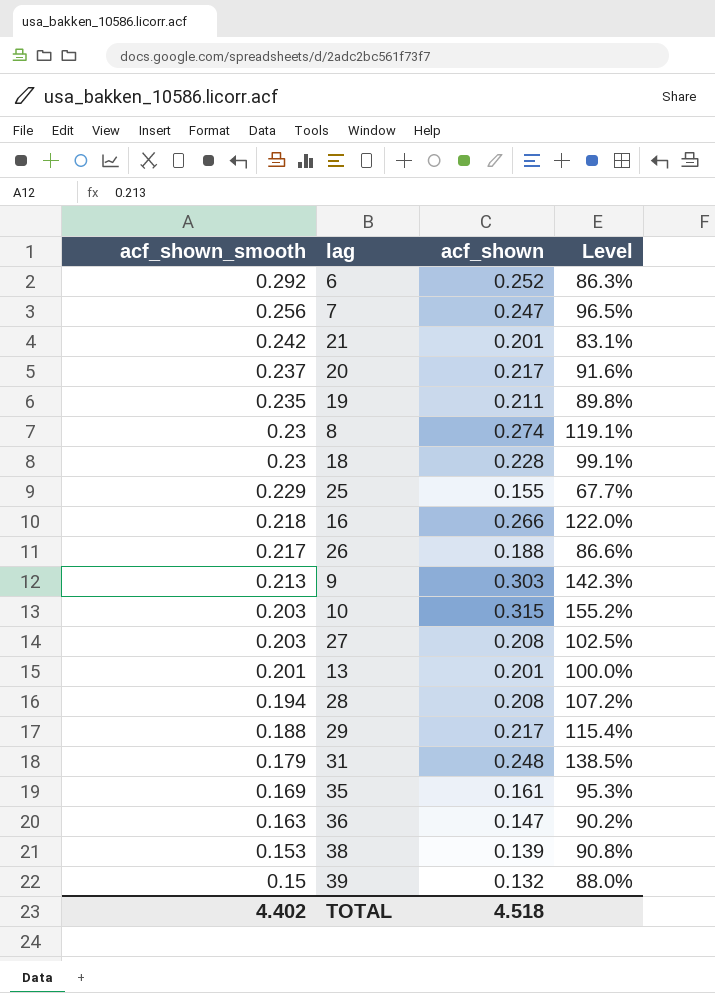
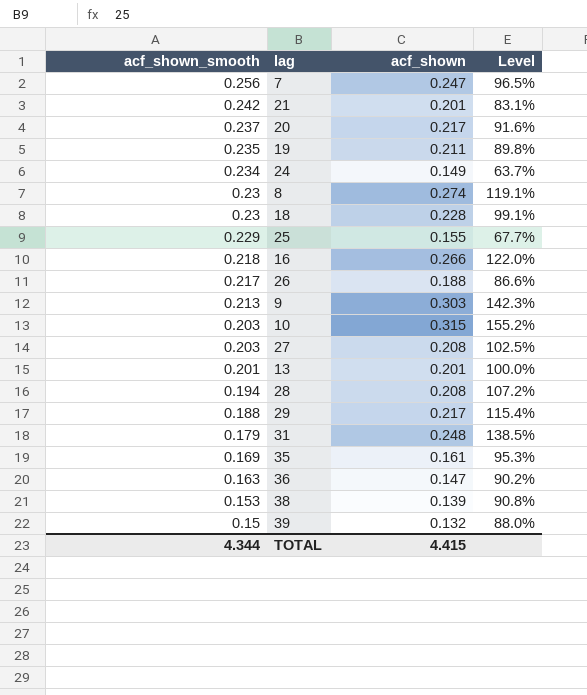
row 6: 0.292 | 0.252 | 86.3% -> none
row 24: none -> 0.234 | 0.149 | 63.7%
TOTAL | acf_shown_smooth: 4.402 -> 4.344
TOTAL | acf_shown: 4.518 -> 4.415

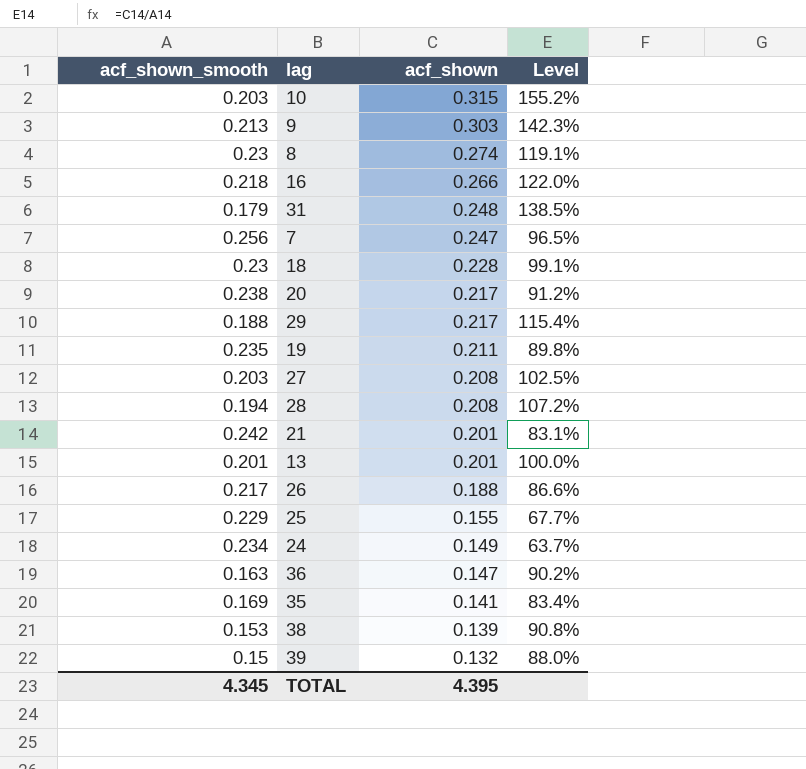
row order: acf_shown_smooth descending -> acf_shown descending
20 | acf_shown_smooth: 0.237 -> 0.238
20 | Level: 91.6% -> 91.2%
35 | acf_shown: 0.161 -> 0.141
35 | Level: 95.3% -> 83.4%
TOTAL | acf_shown_smooth: 4.344 -> 4.345
TOTAL | acf_shown: 4.415 -> 4.395

